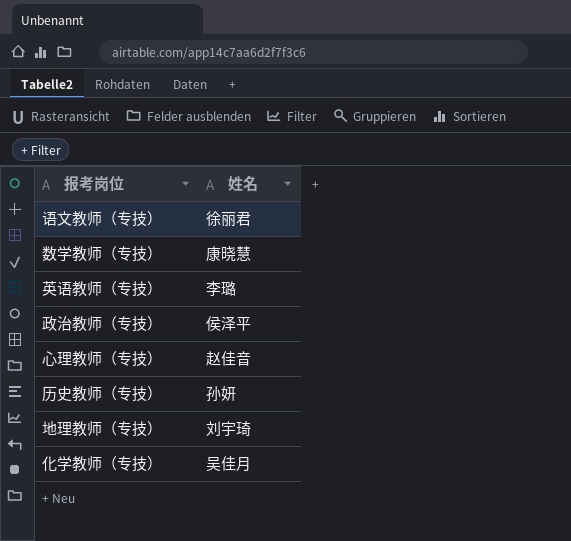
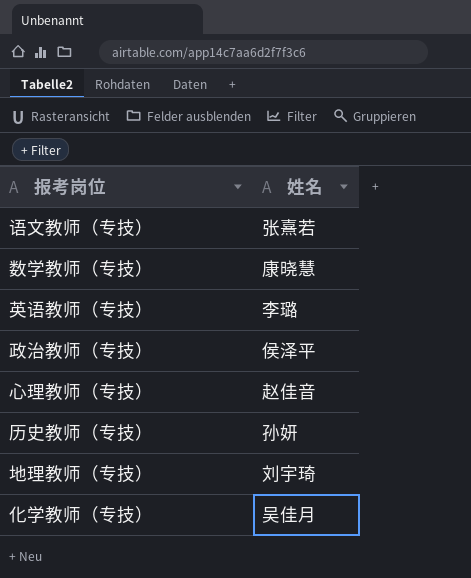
语文教师（专技） | 姓名: 徐丽君 -> 张熹若

